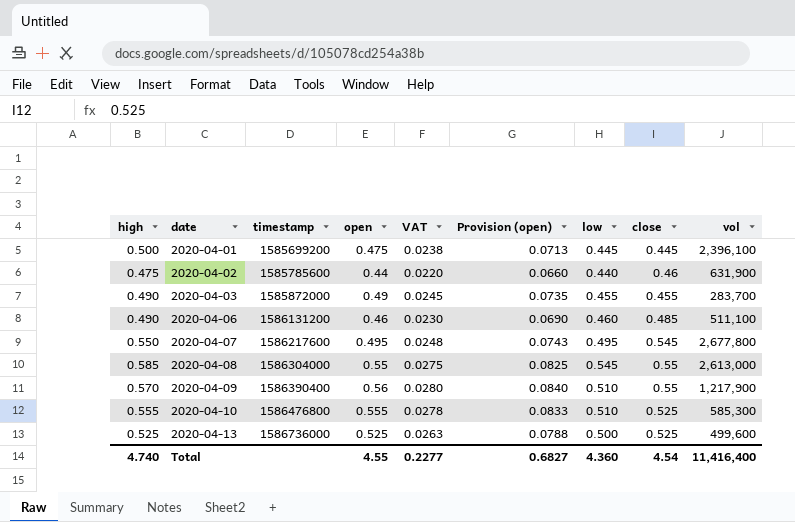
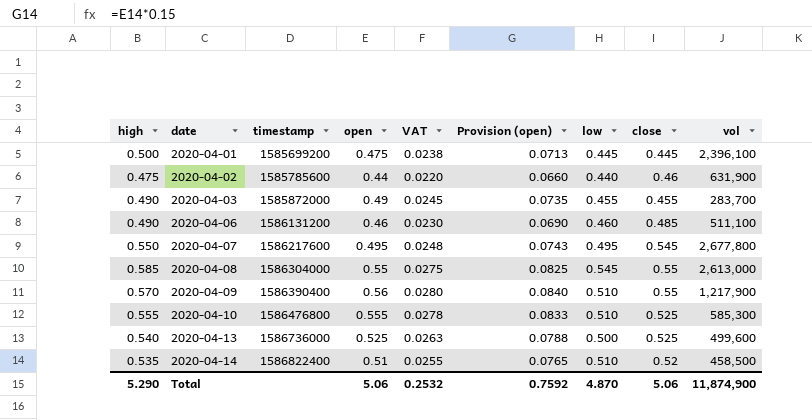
2020-04-13 | high: 0.525 -> 0.540
row 2020-04-14: none -> 0.535 | 1586822400 | 0.51 | 0.0255 | 0.0765 | 0.510 | 0.52 | 458,500
Total | high: 4.740 -> 5.290
Total | open: 4.55 -> 5.06
Total | VAT: 0.2277 -> 0.2532
Total | Provision (open): 0.6827 -> 0.7592
Total | low: 4.360 -> 4.870
Total | close: 4.54 -> 5.06
Total | vol: 11,416,400 -> 11,874,900

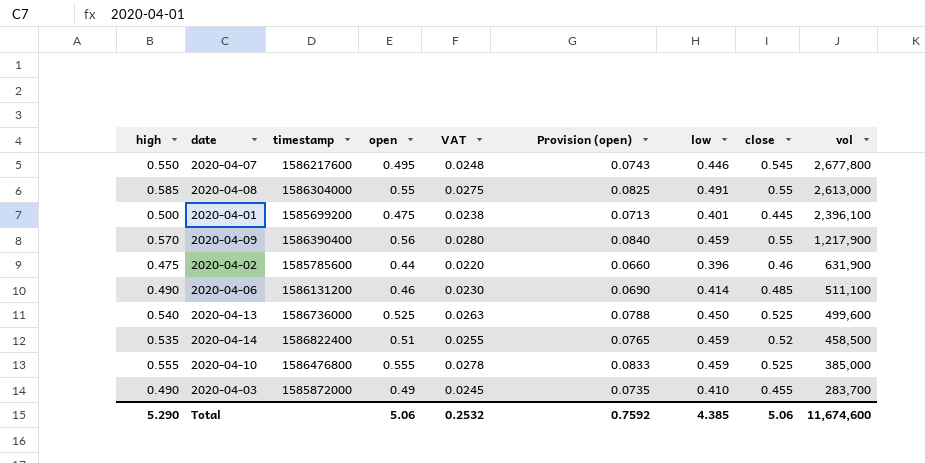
row order: date ascending -> vol descending
2020-04-07 | low: 0.495 -> 0.446
2020-04-08 | low: 0.545 -> 0.491
2020-04-01 | low: 0.445 -> 0.401
2020-04-09 | low: 0.510 -> 0.459
2020-04-02 | low: 0.440 -> 0.396
2020-04-06 | low: 0.460 -> 0.414
2020-04-13 | low: 0.500 -> 0.450
2020-04-14 | low: 0.510 -> 0.459
2020-04-10 | low: 0.510 -> 0.459
2020-04-10 | vol: 585,300 -> 385,000
2020-04-03 | low: 0.455 -> 0.410
Total | low: 4.870 -> 4.385
Total | vol: 11,874,900 -> 11,674,600

